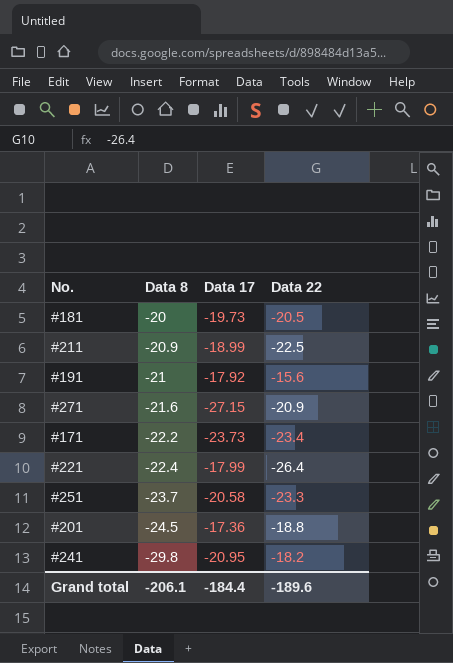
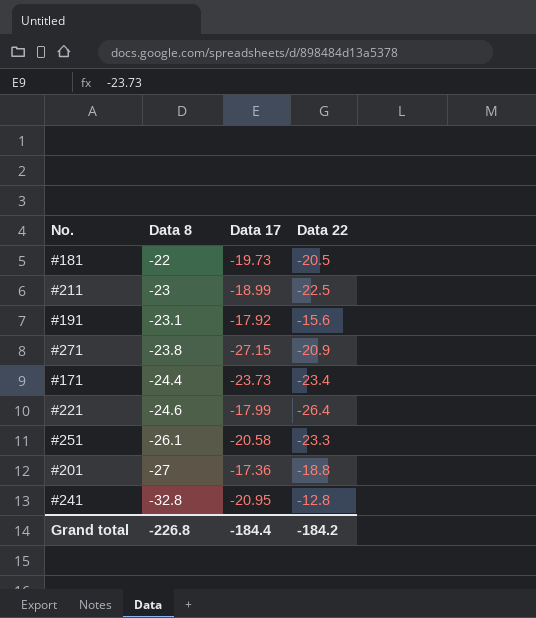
#181 | Data 8: -20 -> -22
#211 | Data 8: -20.9 -> -23
#191 | Data 8: -21 -> -23.1
#271 | Data 8: -21.6 -> -23.8
#171 | Data 8: -22.2 -> -24.4
#221 | Data 8: -22.4 -> -24.6
#251 | Data 8: -23.7 -> -26.1
#201 | Data 8: -24.5 -> -27
#241 | Data 8: -29.8 -> -32.8
#241 | Data 22: -18.2 -> -12.8
Grand total | Data 8: -206.1 -> -226.8
Grand total | Data 22: -189.6 -> -184.2

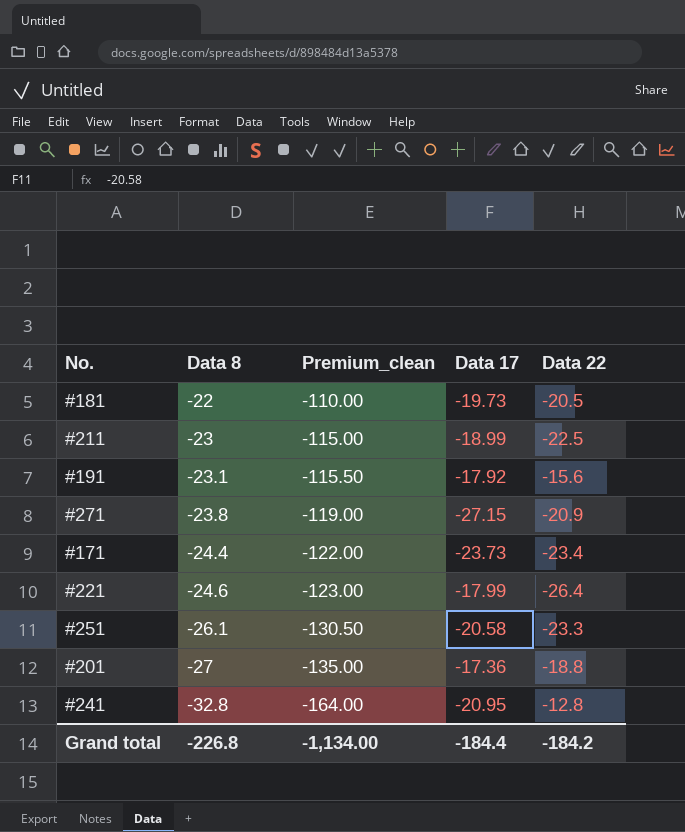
column Premium_clean | formula: none -> [Data 8] * 5

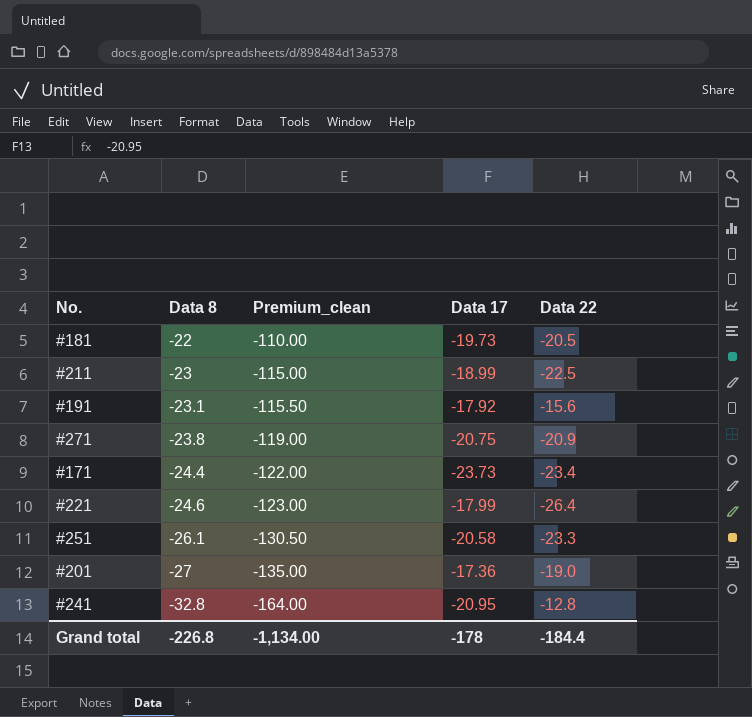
#271 | Data 17: -27.15 -> -20.75
#201 | Data 22: -18.8 -> -19.0
Grand total | Data 17: -184.4 -> -178
Grand total | Data 22: -184.2 -> -184.4

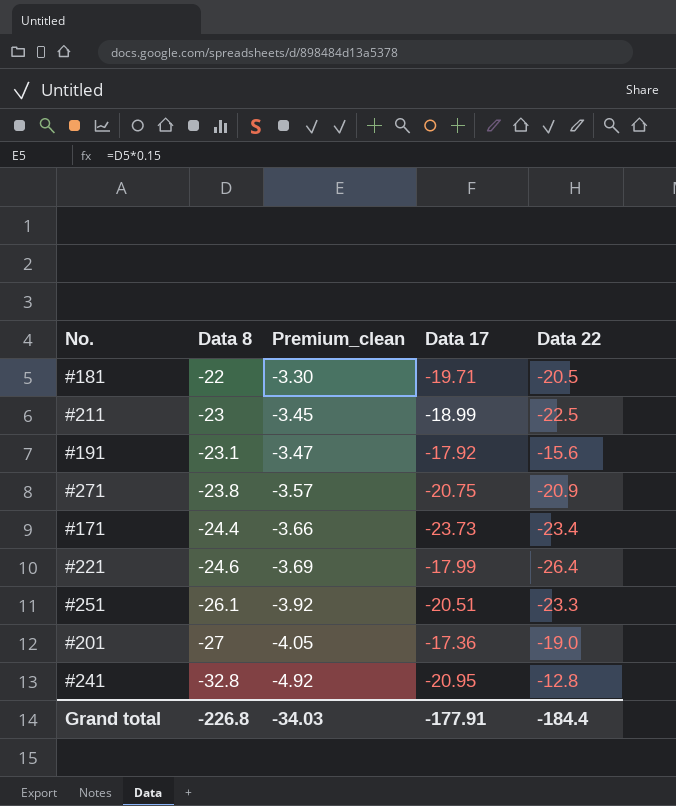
column Premium_clean | formula: [Data 8] * 5 -> [Data 8] * 0.15
#181 | Data 17: -19.73 -> -19.71
#251 | Data 17: -20.58 -> -20.51
Grand total | Premium_clean: -1,134.00 -> -34.03
Grand total | Data 17: -178 -> -177.91

